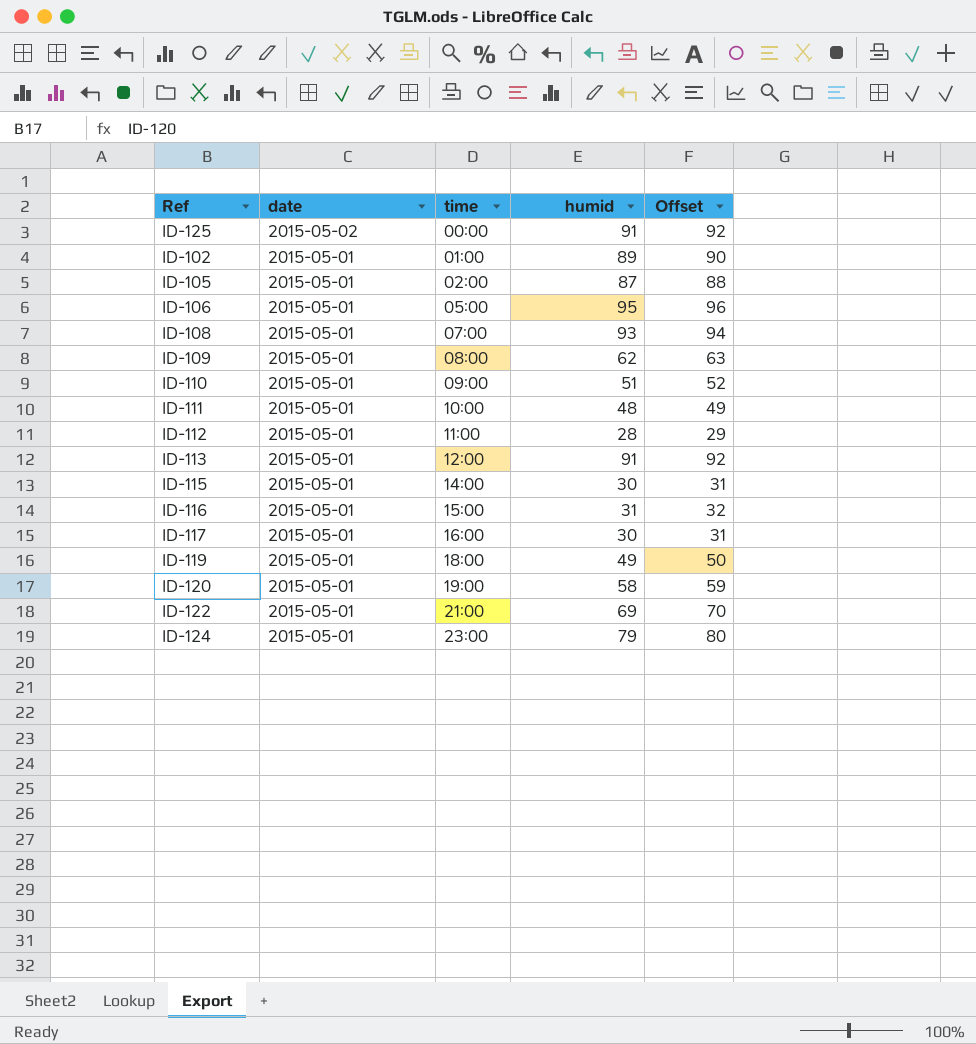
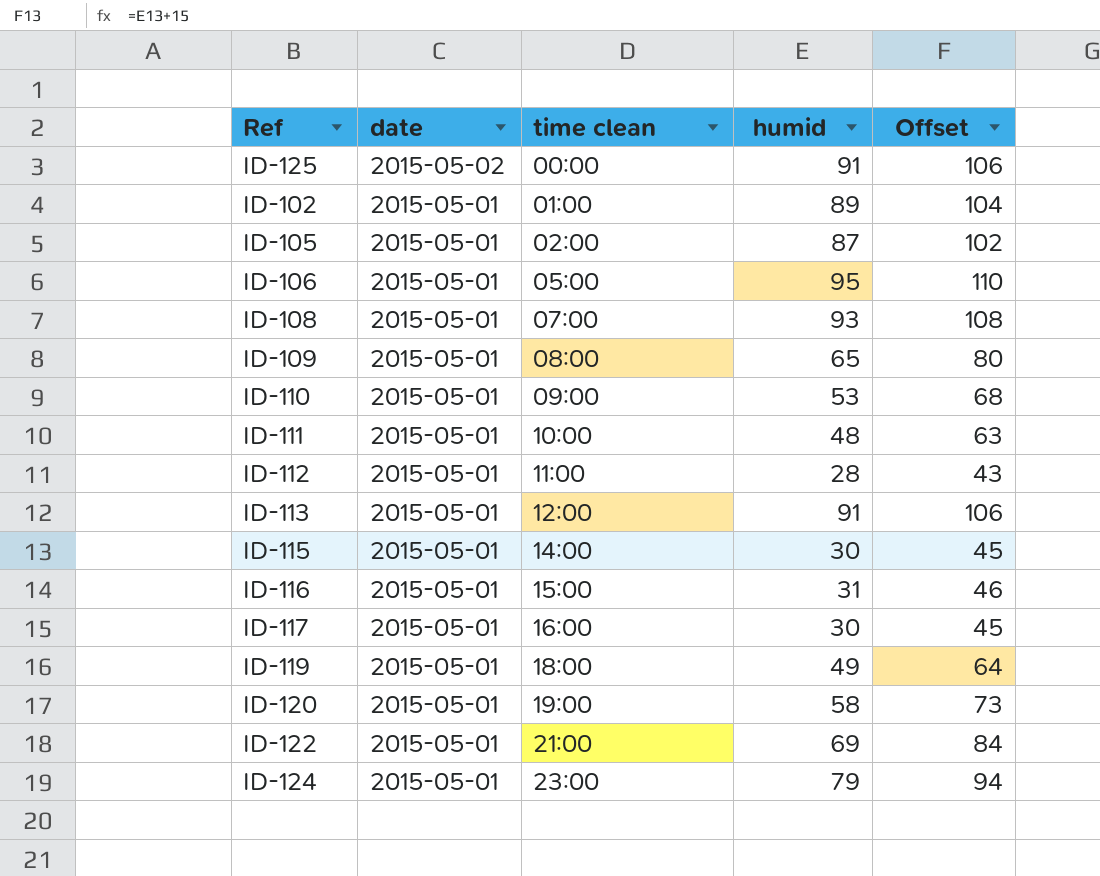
column name: time -> time clean
column Offset | formula: [humid] + 1 -> [humid] + 15
ID-109 | humid: 62 -> 65
ID-110 | humid: 51 -> 53

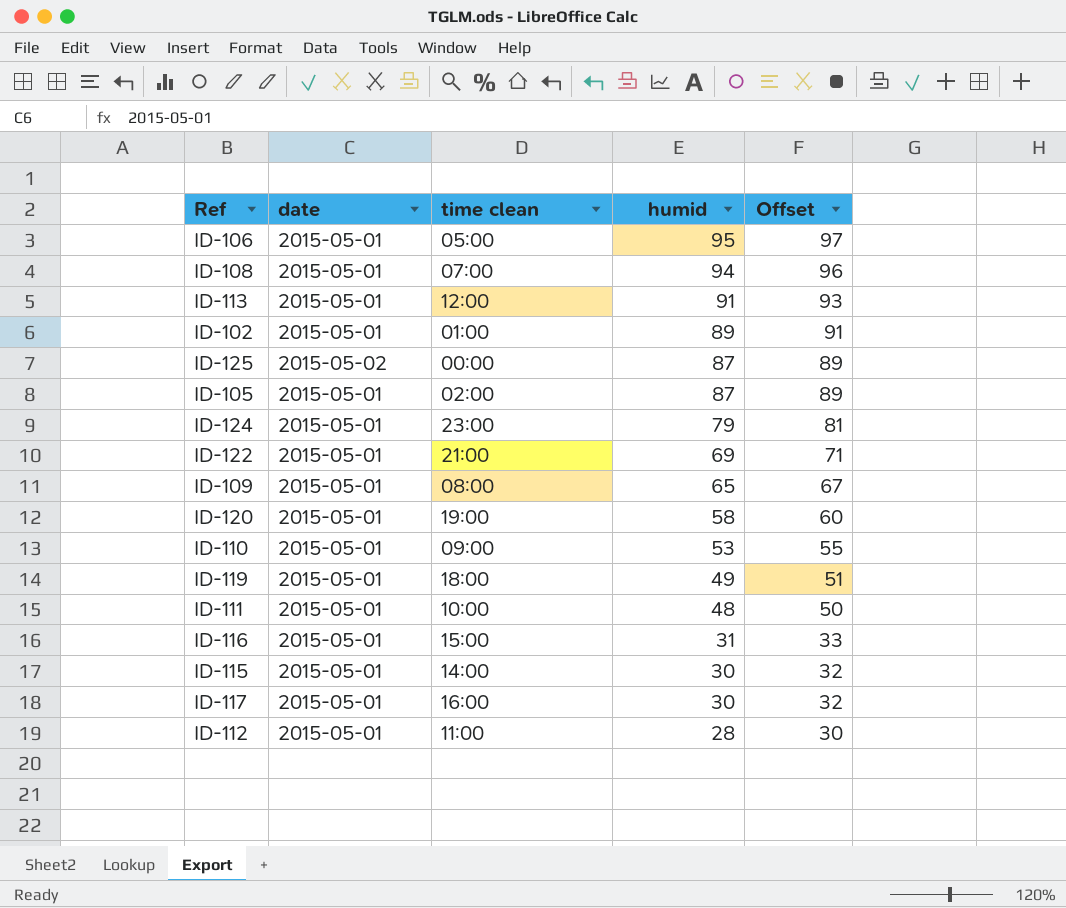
row order: date descending -> humid descending
column Offset | formula: [humid] + 15 -> [humid] + 2
ID-108 | humid: 93 -> 94
ID-125 | humid: 91 -> 87

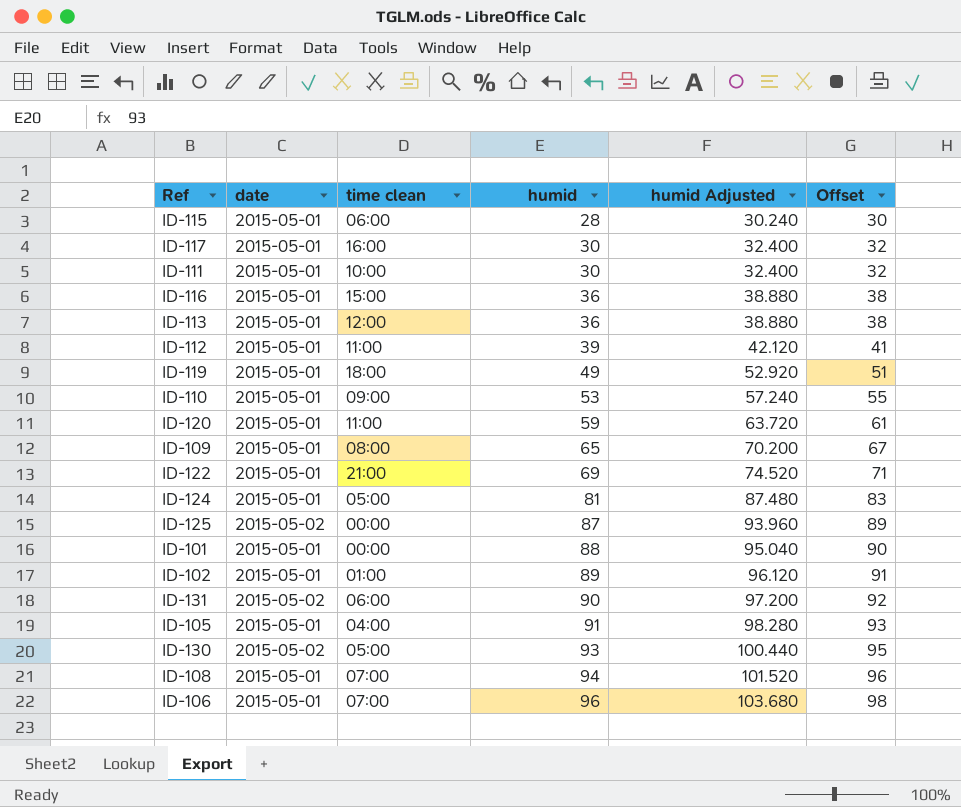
row order: humid descending -> humid ascending
column humid Adjusted | formula: none -> [humid] * 1.08
ID-115 | time clean: 14:00 -> 06:00
ID-115 | humid: 30 -> 28
ID-115 | Offset: 32 -> 30
ID-111 | humid: 48 -> 30
ID-111 | Offset: 50 -> 32
ID-116 | humid: 31 -> 36
ID-116 | Offset: 33 -> 38
ID-113 | humid: 91 -> 36
ID-113 | Offset: 93 -> 38
ID-112 | humid: 28 -> 39
ID-112 | Offset: 30 -> 41
ID-120 | time clean: 19:00 -> 11:00
ID-120 | humid: 58 -> 59
ID-120 | Offset: 60 -> 61
ID-124 | time clean: 23:00 -> 05:00
ID-124 | humid: 79 -> 81
ID-124 | Offset: 81 -> 83
row ID-101: none -> 2015-05-01 | 00:00 | 88 | 95.040 | 90
row ID-131: none -> 2015-05-02 | 06:00 | 90 | 97.200 | 92
ID-105 | time clean: 02:00 -> 04:00
ID-105 | humid: 87 -> 91
ID-105 | Offset: 89 -> 93
row ID-130: none -> 2015-05-02 | 05:00 | 93 | 100.440 | 95
ID-106 | time clean: 05:00 -> 07:00
ID-106 | humid: 95 -> 96
ID-106 | Offset: 97 -> 98

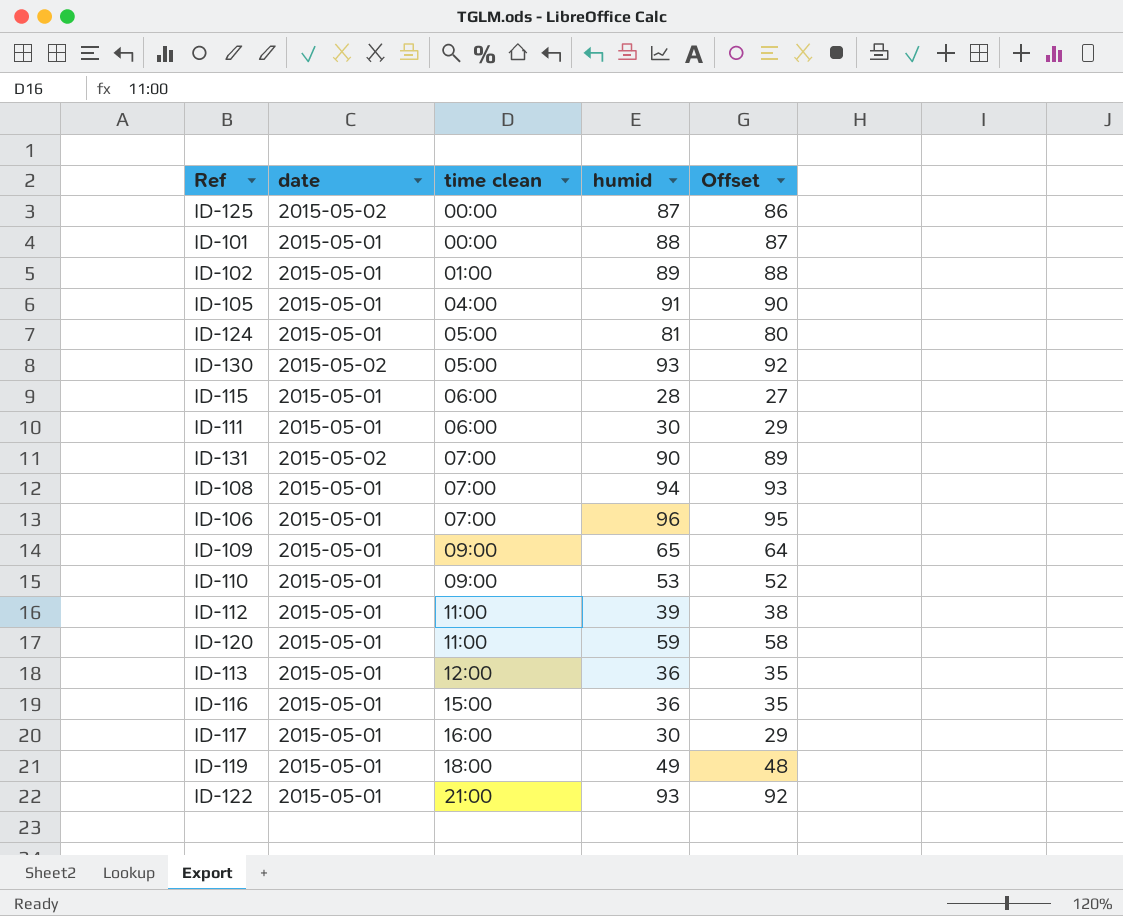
row order: humid ascending -> time clean ascending
column humid Adjusted | formula: [humid] * 1.08 -> none
column Offset | formula: [humid] + 2 -> [humid] - 1
ID-111 | time clean: 10:00 -> 06:00
ID-131 | time clean: 06:00 -> 07:00
ID-109 | time clean: 08:00 -> 09:00
ID-122 | humid: 69 -> 93

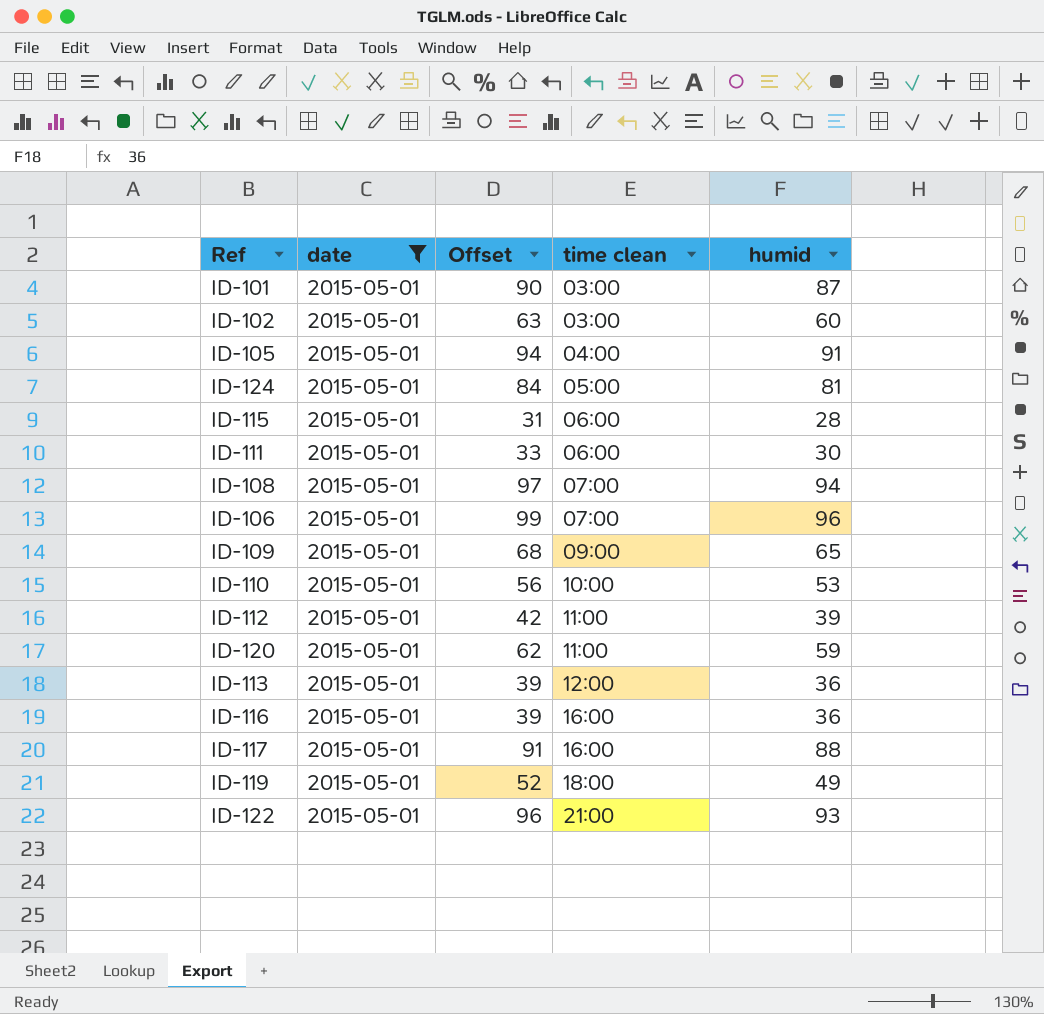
filter: none -> date = 2015-05-01
column Offset | formula: [humid] - 1 -> [humid] + 3
column Offset | position: 5 -> 3
ID-101 | time clean: 00:00 -> 03:00
ID-101 | humid: 88 -> 87
ID-102 | time clean: 01:00 -> 03:00
ID-102 | humid: 89 -> 60
ID-110 | time clean: 09:00 -> 10:00
ID-116 | time clean: 15:00 -> 16:00
ID-117 | humid: 30 -> 88

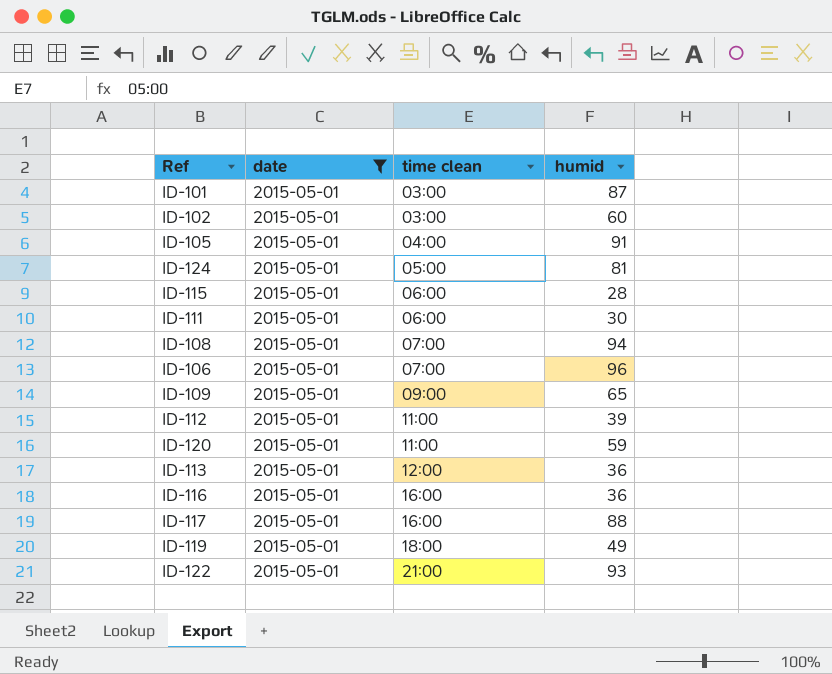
column Offset | formula: [humid] + 3 -> none
row ID-110: 2015-05-01 | 56 | 10:00 | 53 -> none

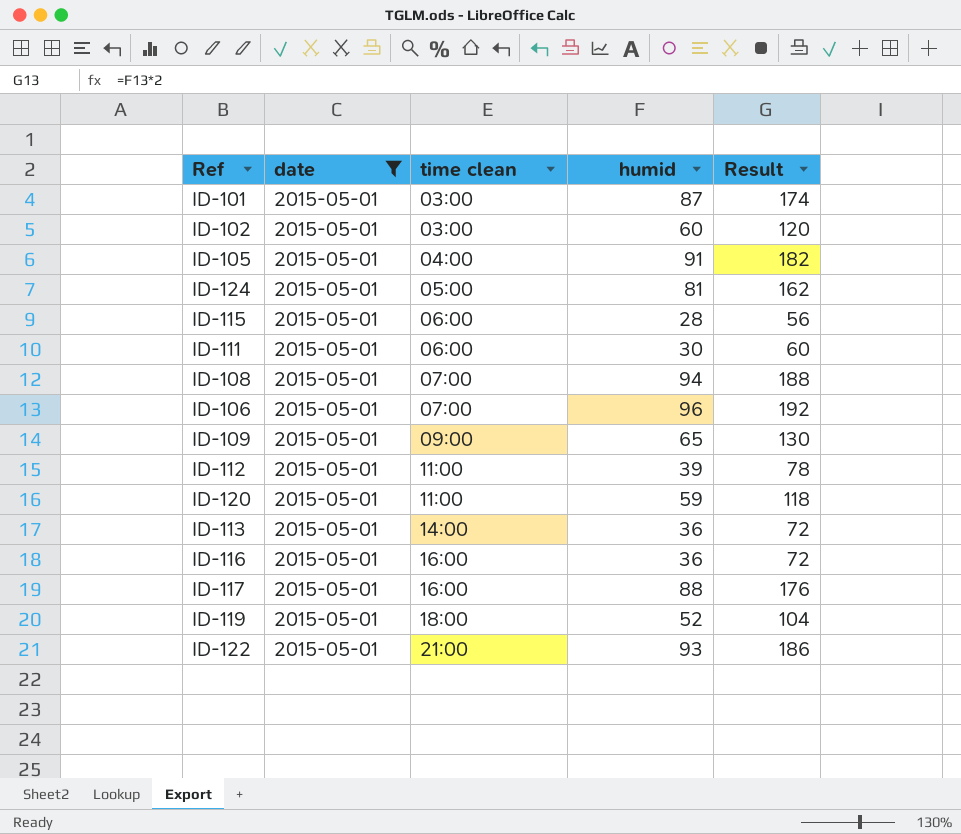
column Result | formula: none -> [humid] * 2
ID-113 | time clean: 12:00 -> 14:00
ID-119 | humid: 49 -> 52

